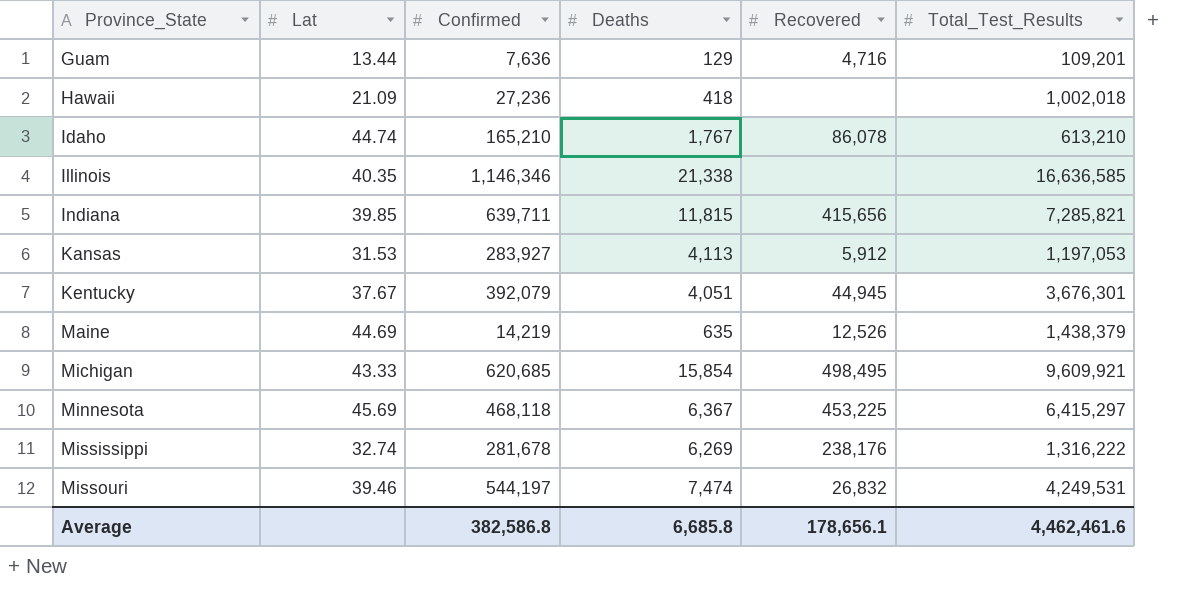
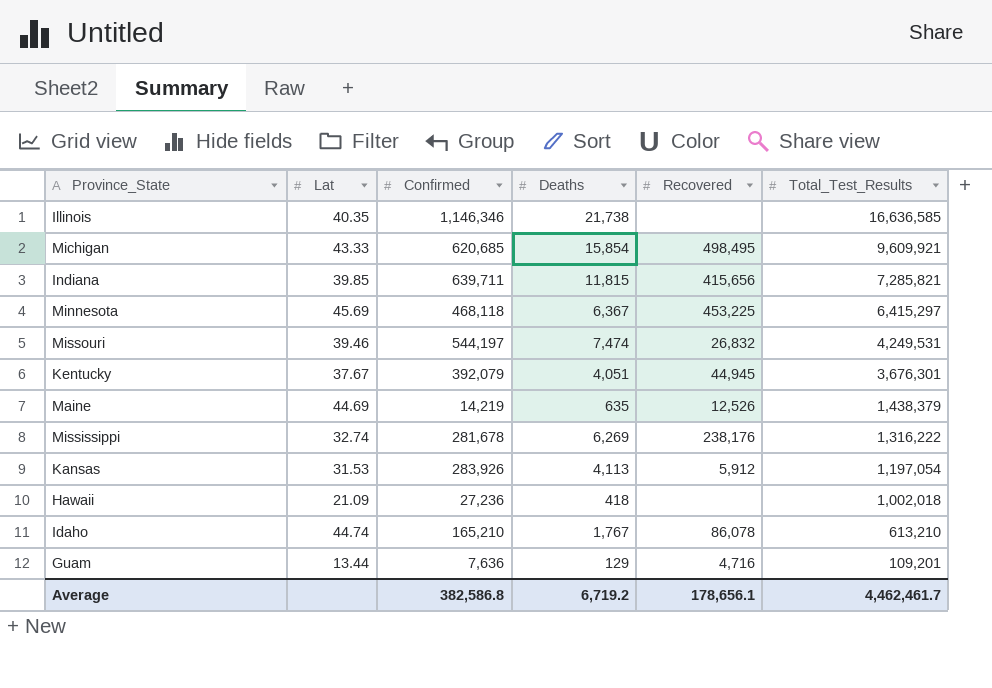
row order: Province_State ascending -> Total_Test_Results descending
Illinois | Deaths: 21,338 -> 21,738
Kansas | Confirmed: 283,927 -> 283,926
Kansas | Total_Test_Results: 1,197,053 -> 1,197,054
Average | Deaths: 6,685.8 -> 6,719.2
Average | Total_Test_Results: 4,462,461.6 -> 4,462,461.7

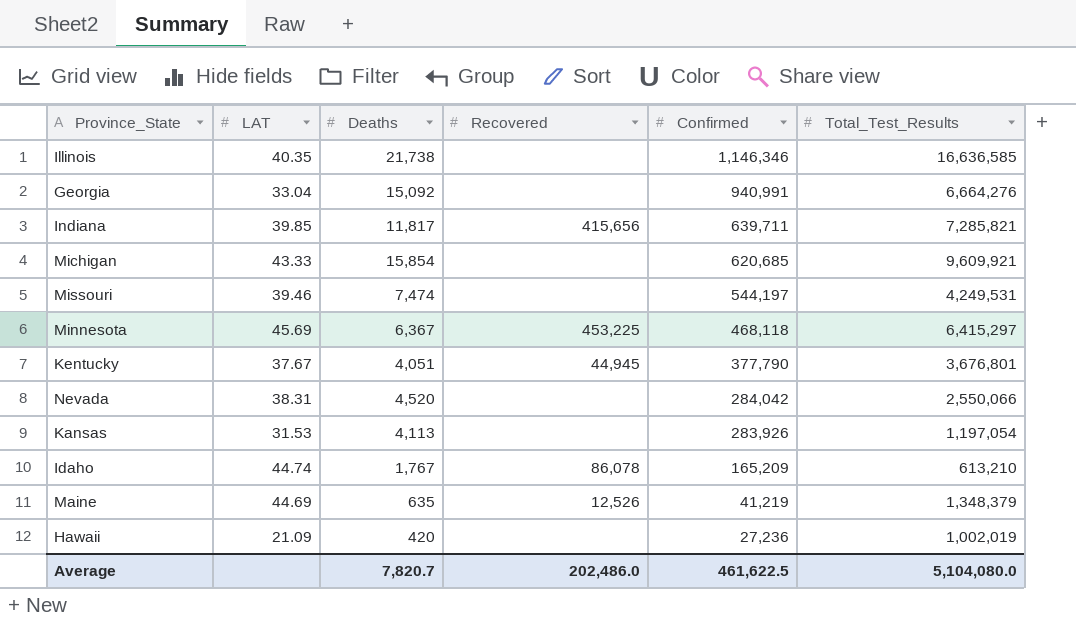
row order: Total_Test_Results descending -> Confirmed descending
column name: Lat -> LAT
column Confirmed | position: 3 -> 5
row Mississippi: 32.74 | 281,678 | 6,269 | 238,176 | 1,316,222 -> none
row Guam: 13.44 | 7,636 | 129 | 4,716 | 109,201 -> none
row Georgia: none -> 33.04 | 15,092 | none | 940,991 | 6,664,276
Indiana | Deaths: 11,815 -> 11,817
Michigan | Recovered: 498,495 -> none
Missouri | Recovered: 26,832 -> none
Kentucky | Confirmed: 392,079 -> 377,790
Kentucky | Total_Test_Results: 3,676,301 -> 3,676,801
row Nevada: none -> 38.31 | 4,520 | none | 284,042 | 2,550,066
Kansas | Recovered: 5,912 -> none
Idaho | Confirmed: 165,210 -> 165,209
Maine | Confirmed: 14,219 -> 41,219
Maine | Total_Test_Results: 1,438,379 -> 1,348,379
Hawaii | Deaths: 418 -> 420
Hawaii | Total_Test_Results: 1,002,018 -> 1,002,019
Average | Deaths: 6,719.2 -> 7,820.7
Average | Recovered: 178,656.1 -> 202,486.0
Average | Confirmed: 382,586.8 -> 461,622.5
Average | Total_Test_Results: 4,462,461.7 -> 5,104,080.0

